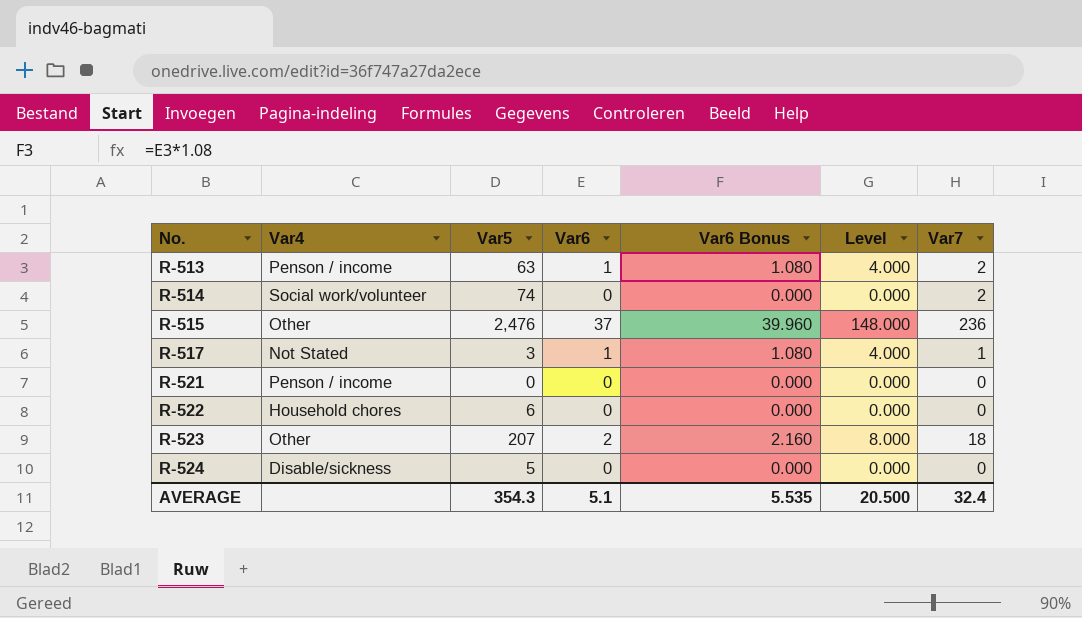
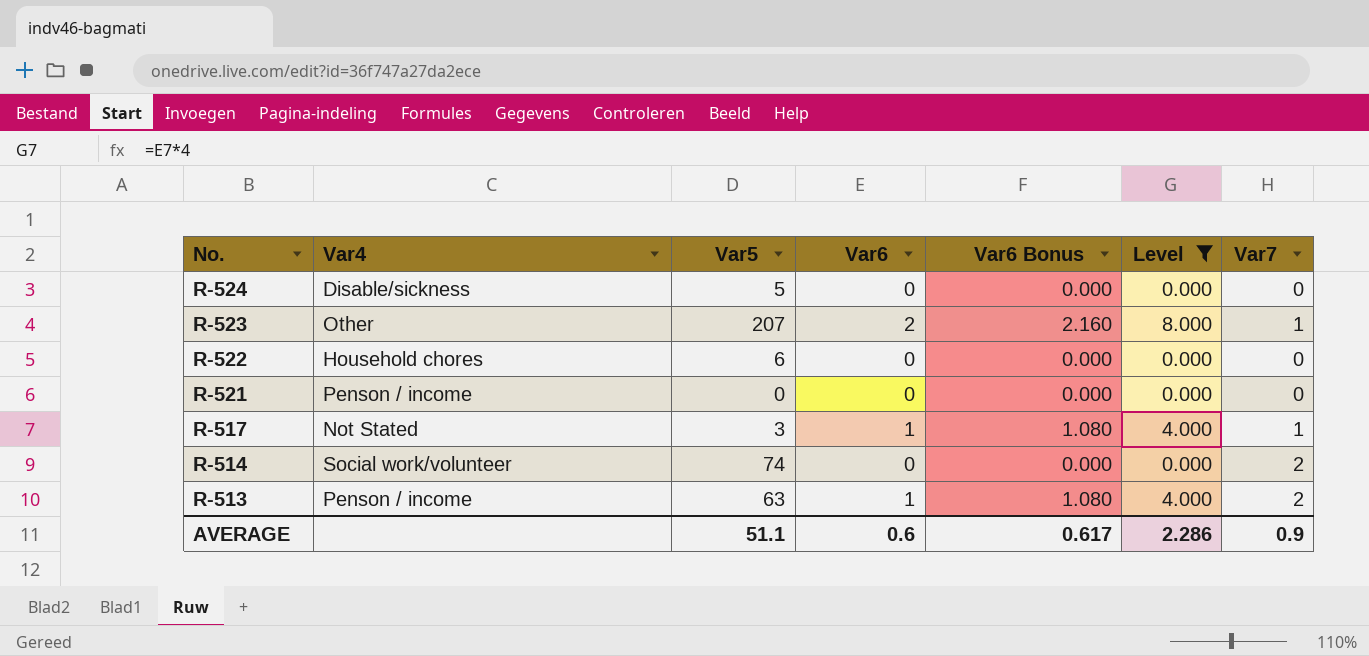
filter: none -> Level != 148.000
row order: No. ascending -> No. descending
R-523 | Var7: 18 -> 1
AVERAGE | Var5: 354.3 -> 51.1
AVERAGE | Var6: 5.1 -> 0.6
AVERAGE | Var6 Bonus: 5.535 -> 0.617
AVERAGE | Level: 20.500 -> 2.286
AVERAGE | Var7: 32.4 -> 0.9

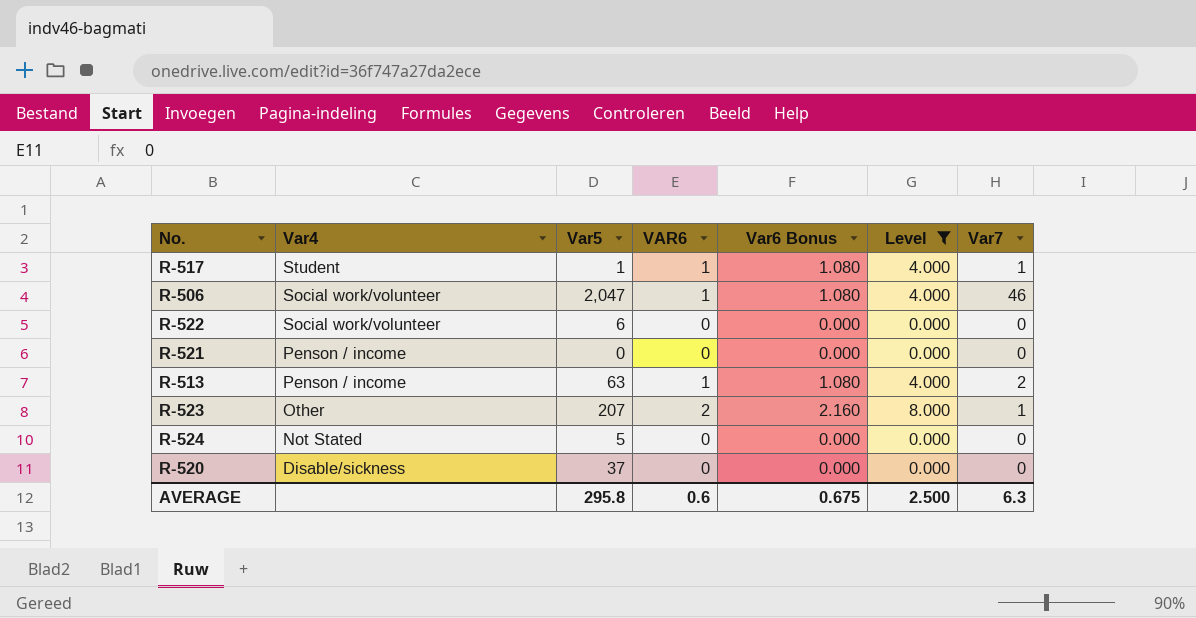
row order: No. descending -> Var4 descending
column name: Var6 -> VAR6
row R-514: Social work/volunteer | 74 | 0 | 0.000 | 0.000 | 2 -> none
R-517 | Var4: Not Stated -> Student
R-517 | Var5: 3 -> 1
row R-506: none -> Social work/volunteer | 2,047 | 1 | 1.080 | 4.000 | 46
R-522 | Var4: Household chores -> Social work/volunteer
R-524 | Var4: Disable/sickness -> Not Stated
row R-520: none -> Disable/sickness | 37 | 0 | 0.000 | 0.000 | 0
AVERAGE | Var5: 51.1 -> 295.8
AVERAGE | Var6 Bonus: 0.617 -> 0.675
AVERAGE | Level: 2.286 -> 2.500
AVERAGE | Var7: 0.9 -> 6.3

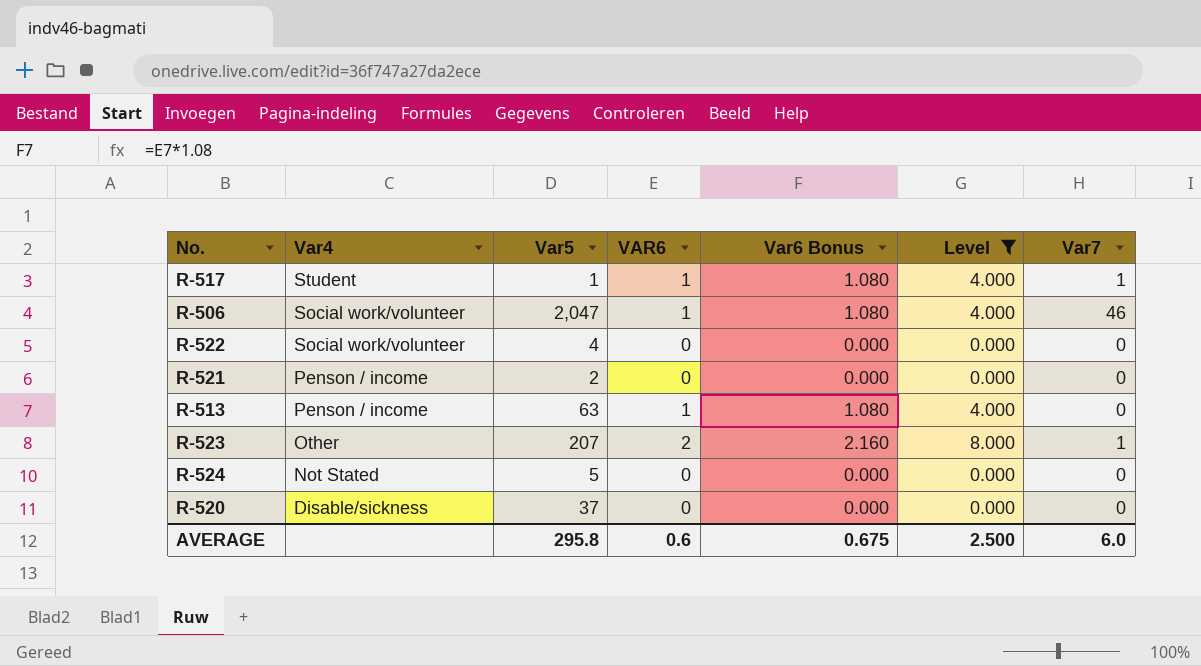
R-522 | Var5: 6 -> 4
R-521 | Var5: 0 -> 2
R-513 | Var7: 2 -> 0
AVERAGE | Var7: 6.3 -> 6.0

